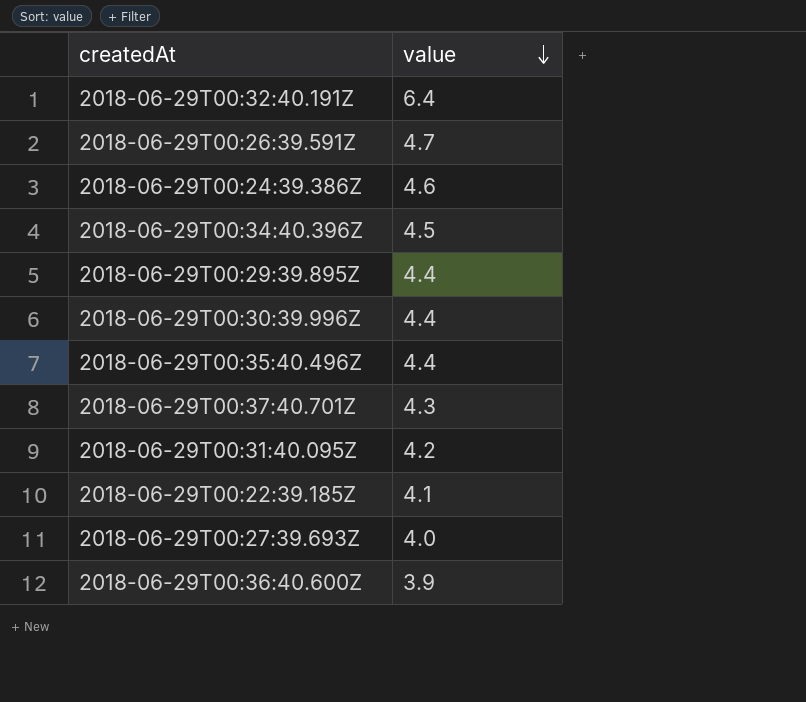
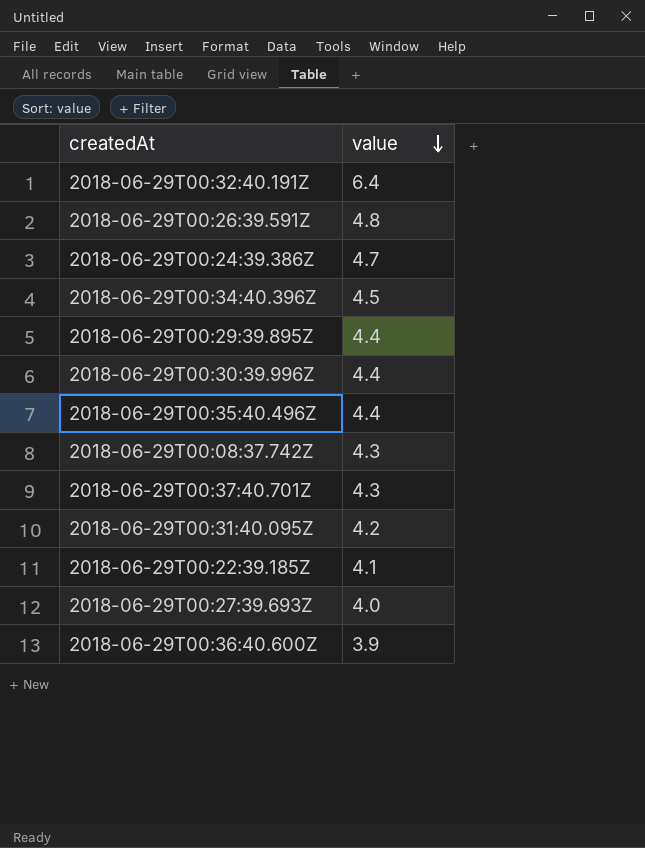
2018-06-29T00:26:39.591Z | value: 4.7 -> 4.8
2018-06-29T00:24:39.386Z | value: 4.6 -> 4.7
row 2018-06-29T00:08:37.742Z: none -> 4.3

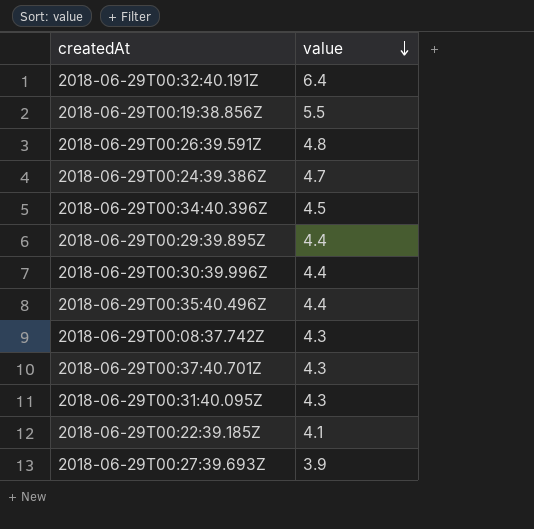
row 2018-06-29T00:36:40.600Z: 3.9 -> none
row 2018-06-29T00:19:38.856Z: none -> 5.5
2018-06-29T00:31:40.095Z | value: 4.2 -> 4.3
2018-06-29T00:27:39.693Z | value: 4.0 -> 3.9

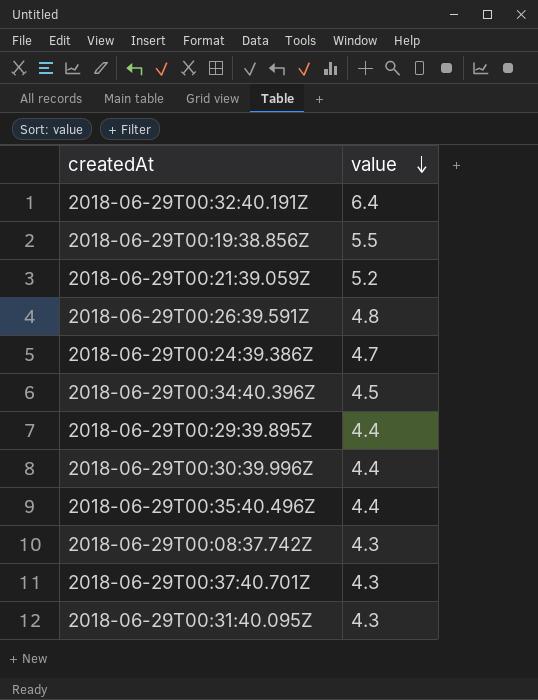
row 2018-06-29T00:22:39.185Z: 4.1 -> none
row 2018-06-29T00:27:39.693Z: 3.9 -> none
row 2018-06-29T00:21:39.059Z: none -> 5.2

